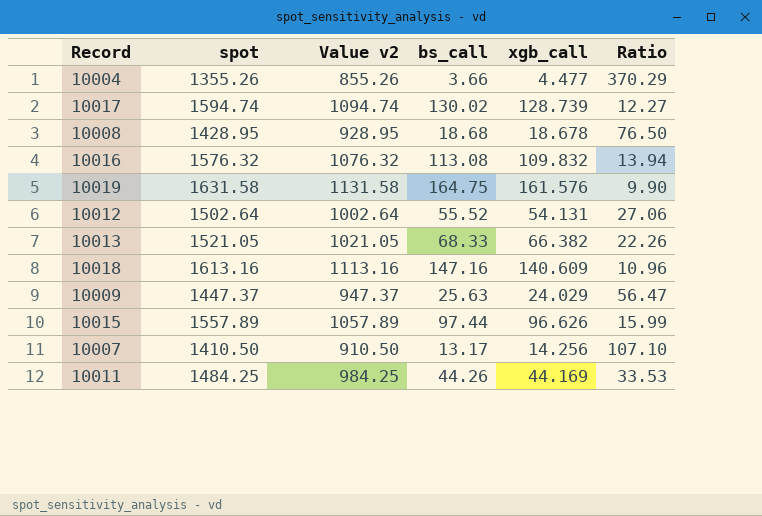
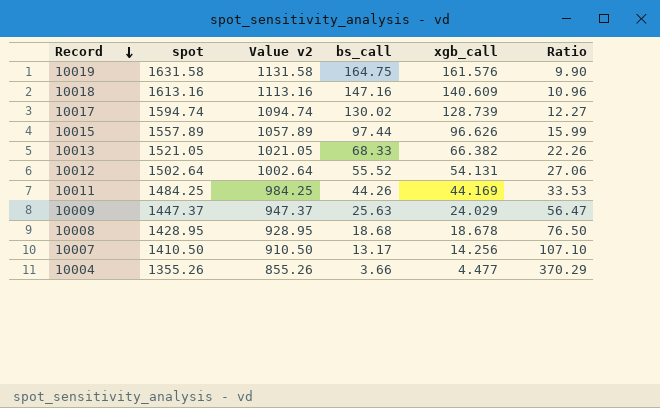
row order: none -> Record descending
row 10016: 1576.32 | 1076.32 | 113.08 | 109.832 | 13.94 -> none

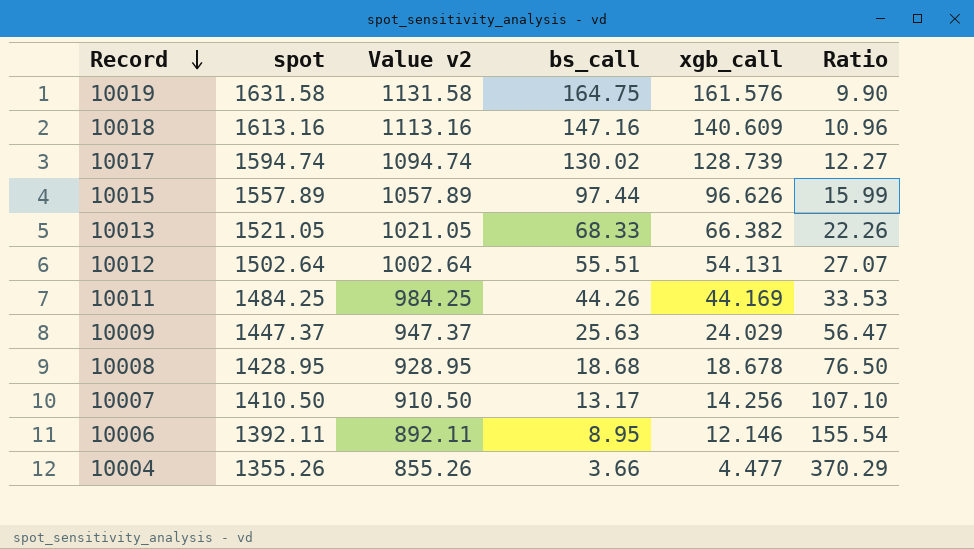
10012 | bs_call: 55.52 -> 55.51
10012 | Ratio: 27.06 -> 27.07
row 10006: none -> 1392.11 | 892.11 | 8.95 | 12.146 | 155.54

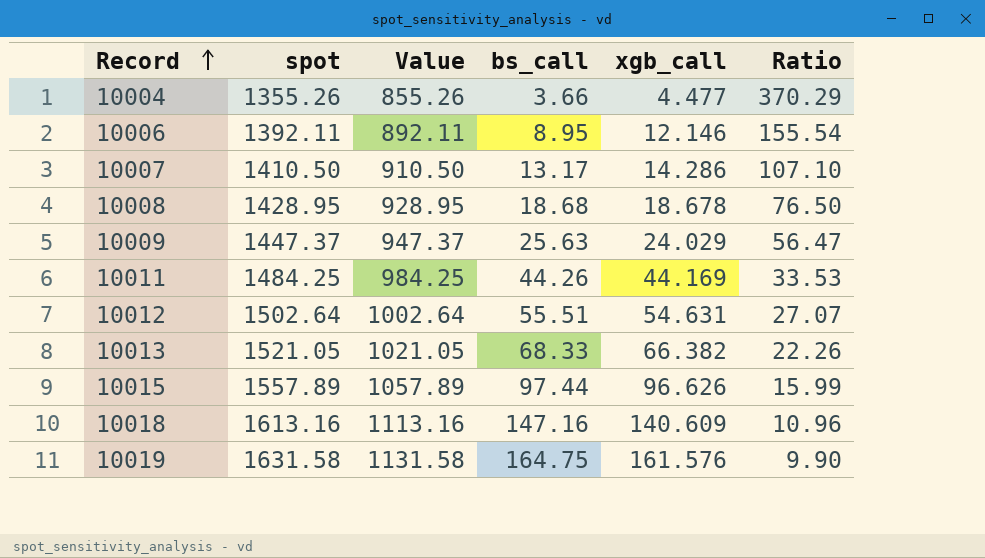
row order: Record descending -> Record ascending
column name: Value v2 -> Value
row 10017: 1594.74 | 1094.74 | 130.02 | 128.739 | 12.27 -> none
10007 | xgb_call: 14.256 -> 14.286
10012 | xgb_call: 54.131 -> 54.631

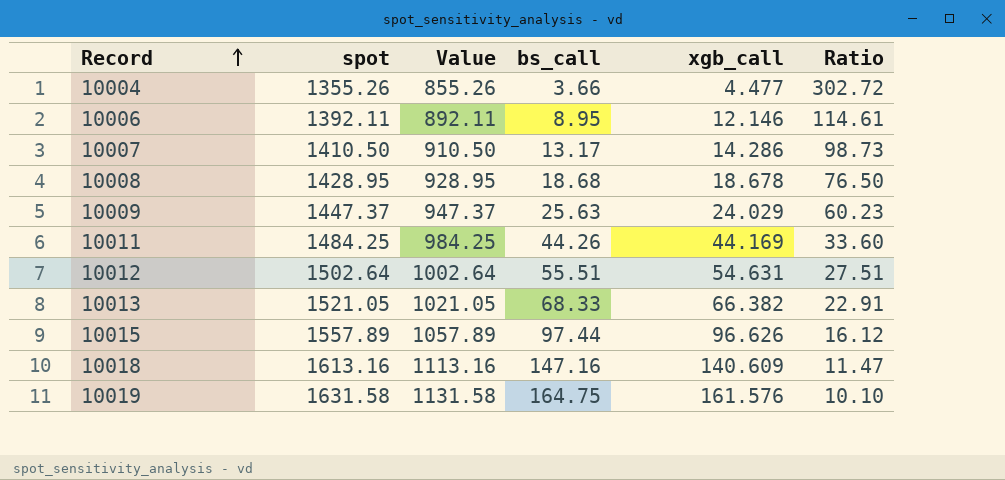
column Ratio | formula: [spot] / [bs_call] -> [spot] / [xgb_call]

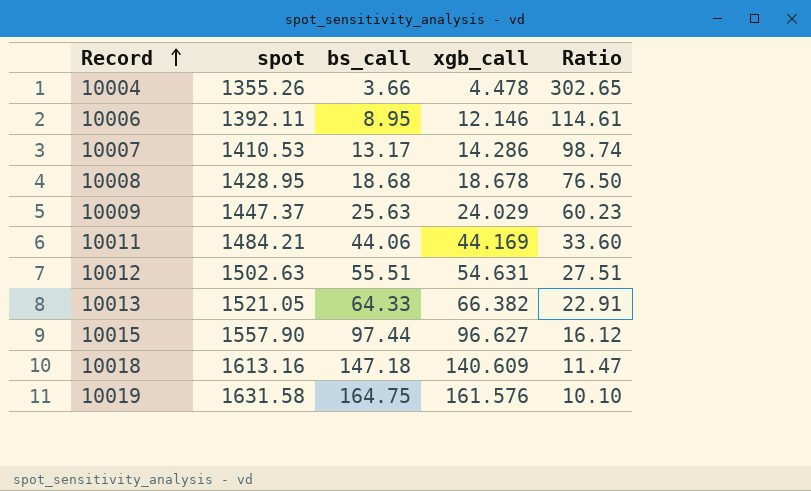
column Value | formula: [spot] - 500 -> none
10004 | xgb_call: 4.477 -> 4.478
10004 | Ratio: 302.72 -> 302.65
10007 | spot: 1410.50 -> 1410.53
10007 | Ratio: 98.73 -> 98.74
10011 | spot: 1484.25 -> 1484.21
10011 | bs_call: 44.26 -> 44.06
10012 | spot: 1502.64 -> 1502.63
10013 | bs_call: 68.33 -> 64.33
10015 | spot: 1557.89 -> 1557.90
10015 | xgb_call: 96.626 -> 96.627
10018 | bs_call: 147.16 -> 147.18

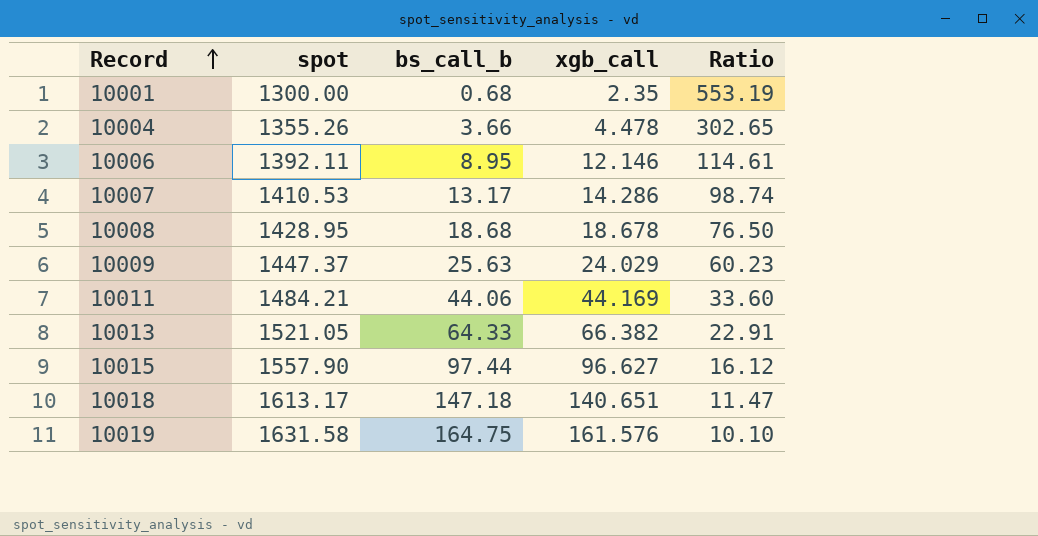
column name: bs_call -> bs_call_b
row 10012: 1502.63 | 55.51 | 54.631 | 27.51 -> none
row 10001: none -> 1300.00 | 0.68 | 2.35 | 553.19
10018 | spot: 1613.16 -> 1613.17
10018 | xgb_call: 140.609 -> 140.651

